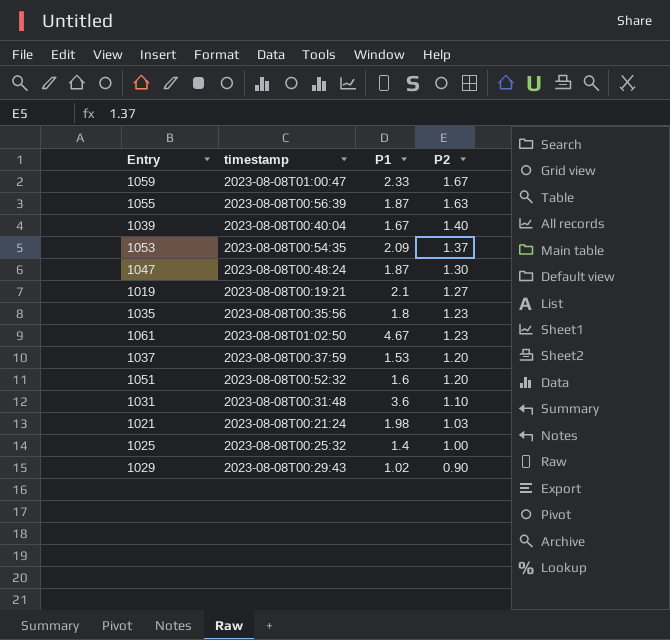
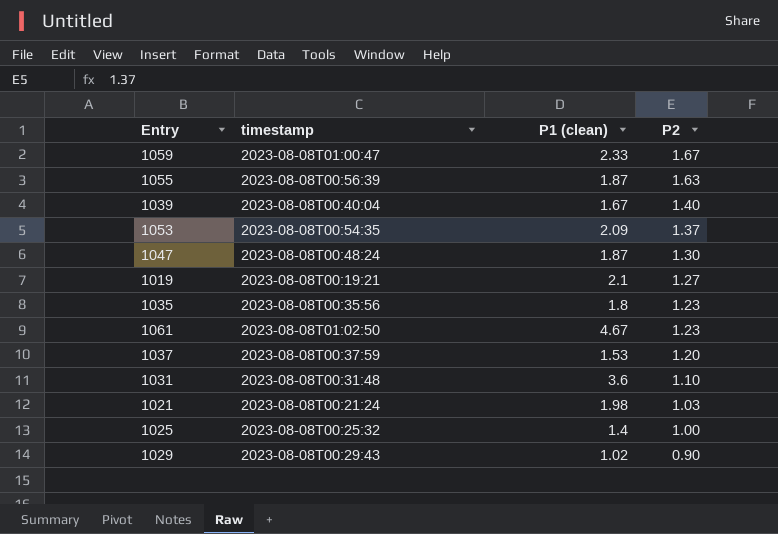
column name: P1 -> P1 (clean)
row 1051: 2023-08-08T00:52:32 | 1.6 | 1.20 -> none

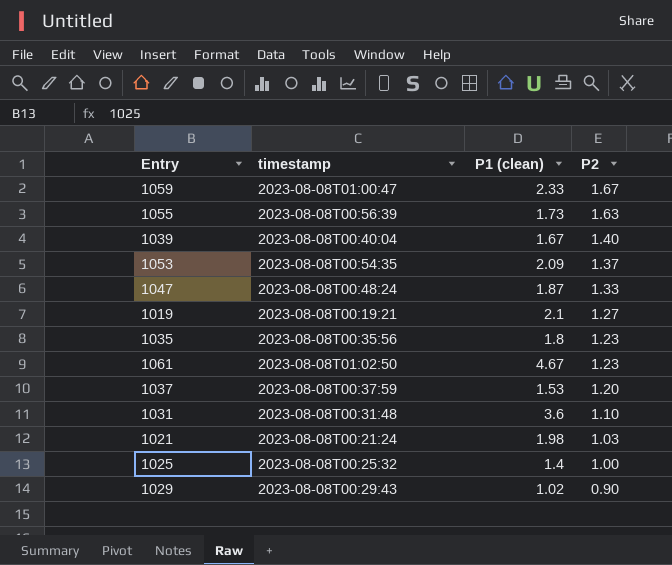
1055 | P1 (clean): 1.87 -> 1.73
1047 | P2: 1.30 -> 1.33

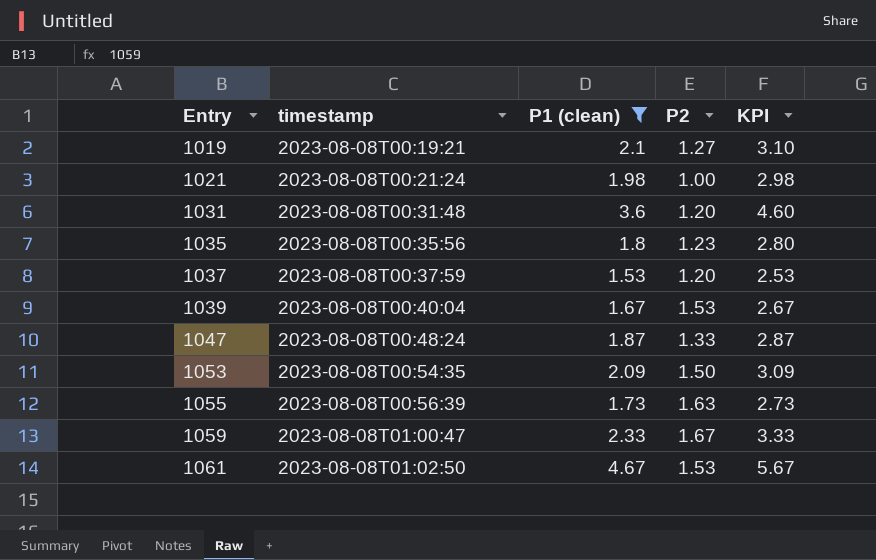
filter: none -> P1 (clean) >= 1.53
row order: P2 descending -> Entry ascending
column KPI | formula: none -> [P1 (clean)] + 1
1021 | P2: 1.03 -> 1.00
1031 | P2: 1.10 -> 1.20
1039 | P2: 1.40 -> 1.53
1053 | P2: 1.37 -> 1.50
1061 | P2: 1.23 -> 1.53

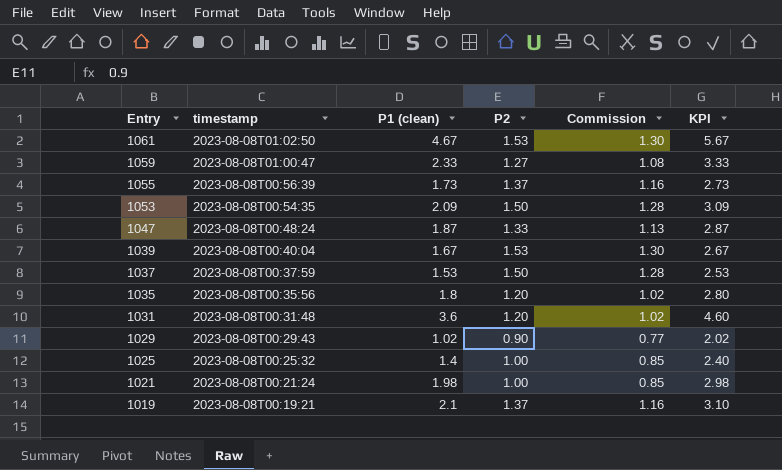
filter: P1 (clean) >= 1.53 -> none
row order: Entry ascending -> Entry descending
column Commission | formula: none -> [P2] * 0.85
1059 | P2: 1.67 -> 1.27
1055 | P2: 1.63 -> 1.37
1037 | P2: 1.20 -> 1.50
1035 | P2: 1.23 -> 1.20
1019 | P2: 1.27 -> 1.37

